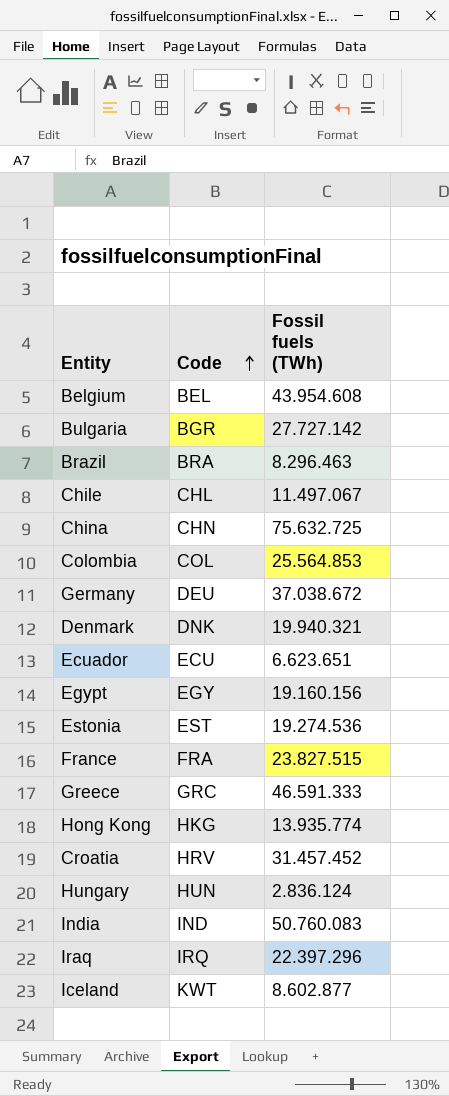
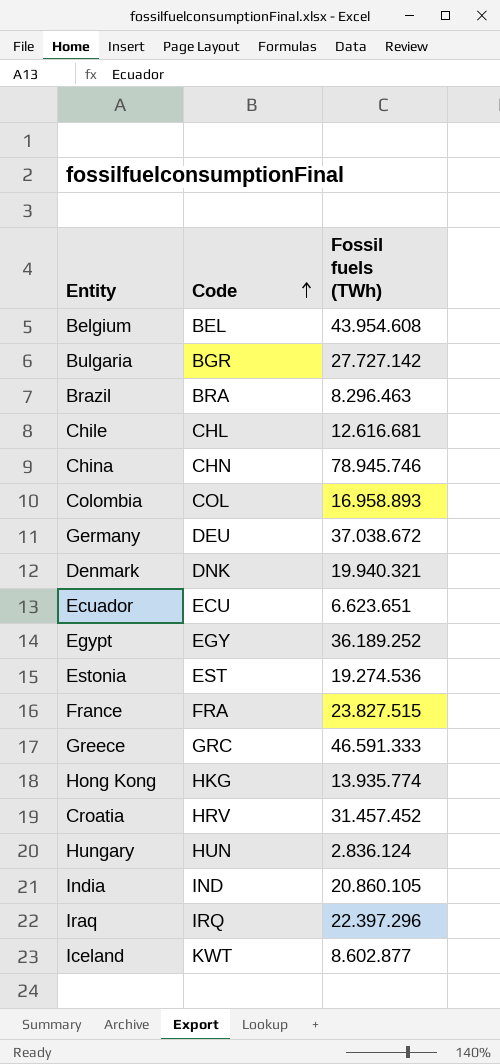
Chile | Fossil fuels (TWh): 11.497.067 -> 12.616.681
China | Fossil fuels (TWh): 75.632.725 -> 78.945.746
Colombia | Fossil fuels (TWh): 25.564.853 -> 16.958.893
Egypt | Fossil fuels (TWh): 19.160.156 -> 36.189.252
India | Fossil fuels (TWh): 50.760.083 -> 20.860.105

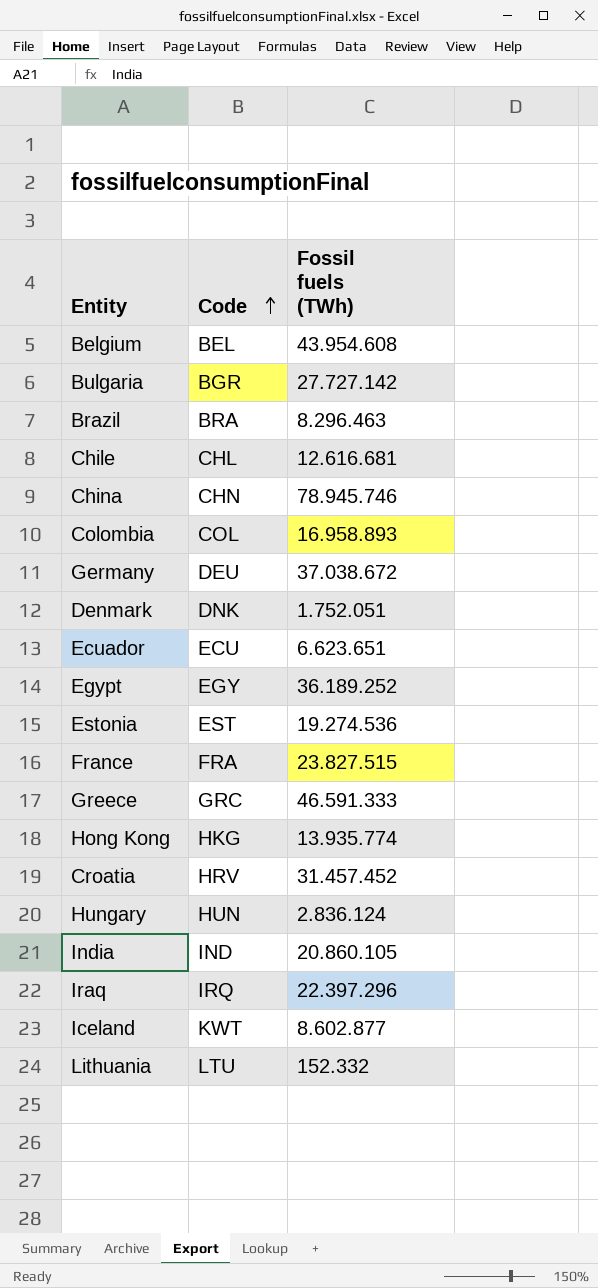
Denmark | Fossil fuels (TWh): 19.940.321 -> 1.752.051
row Lithuania: none -> LTU | 152.332

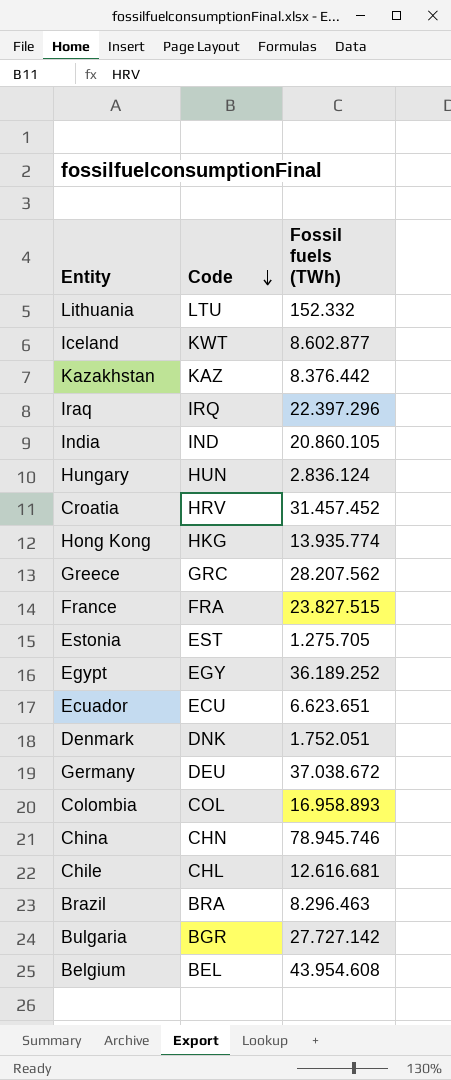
row order: Code ascending -> Code descending
row Kazakhstan: none -> KAZ | 8.376.442
Greece | Fossil fuels (TWh): 46.591.333 -> 28.207.562
Estonia | Fossil fuels (TWh): 19.274.536 -> 1.275.705

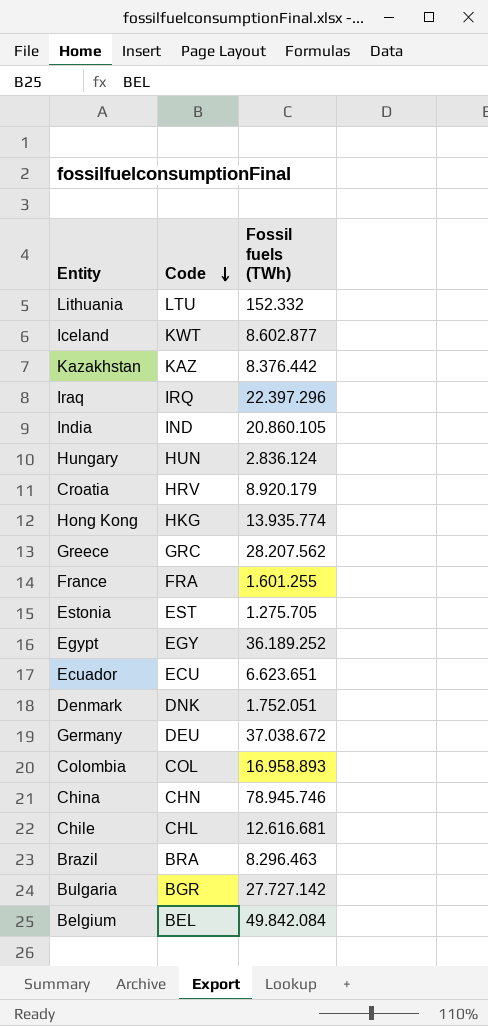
Croatia | Fossil fuels (TWh): 31.457.452 -> 8.920.179
France | Fossil fuels (TWh): 23.827.515 -> 1.601.255
Belgium | Fossil fuels (TWh): 43.954.608 -> 49.842.084

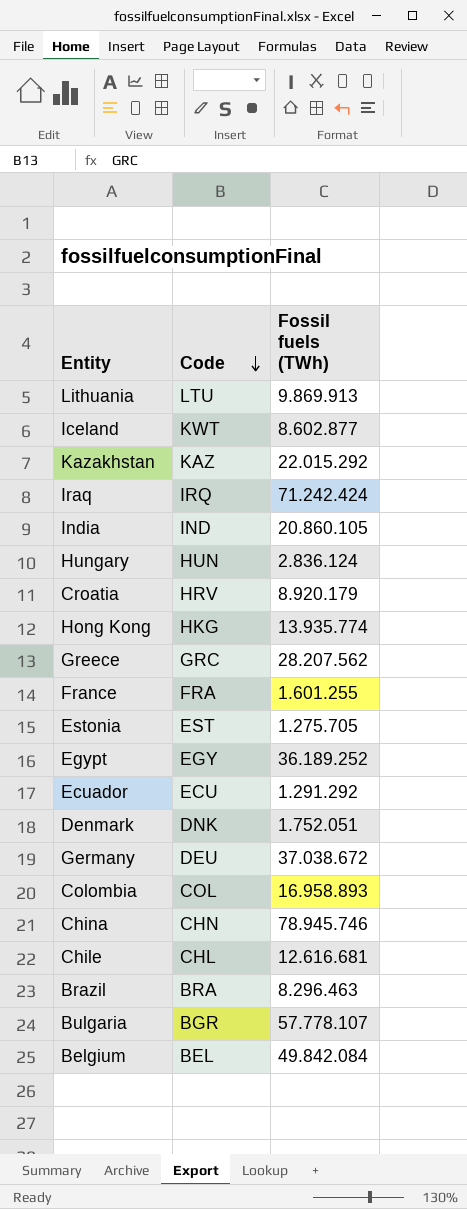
Lithuania | Fossil fuels (TWh): 152.332 -> 9.869.913
Kazakhstan | Fossil fuels (TWh): 8.376.442 -> 22.015.292
Iraq | Fossil fuels (TWh): 22.397.296 -> 71.242.424
Ecuador | Fossil fuels (TWh): 6.623.651 -> 1.291.292
Bulgaria | Fossil fuels (TWh): 27.727.142 -> 57.778.107

